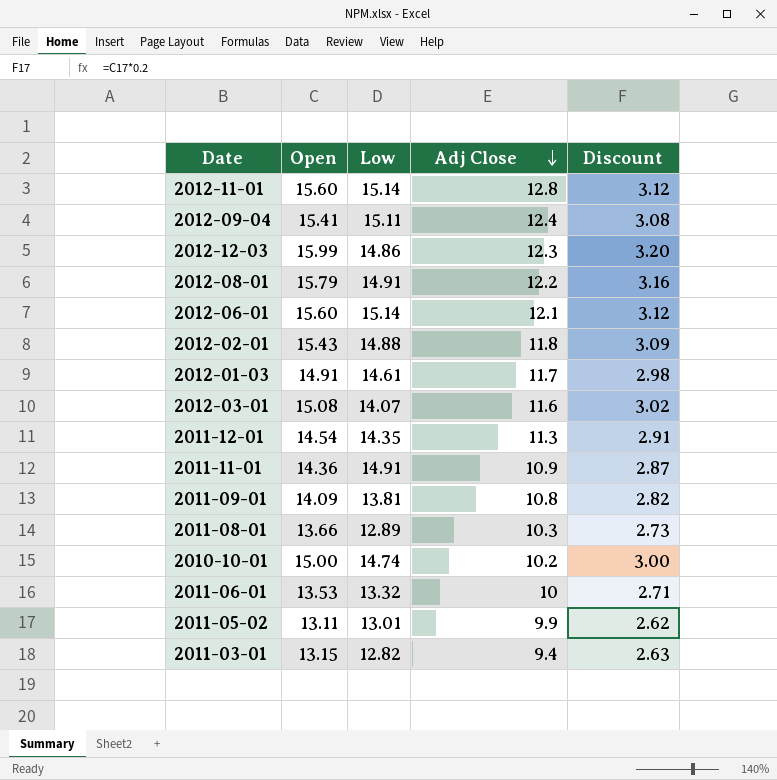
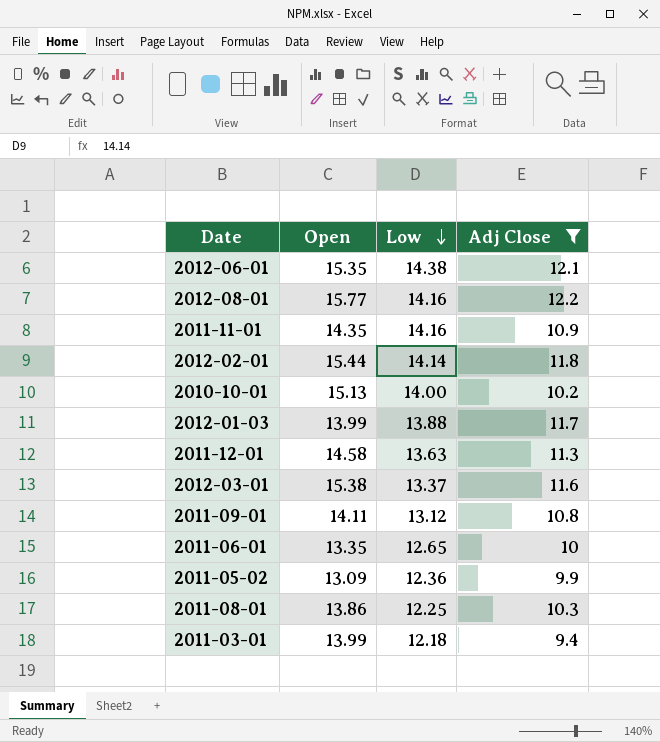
filter: none -> Adj Close <= 12.2
row order: Adj Close descending -> Low descending
column Discount | formula: [Open] * 0.2 -> none
2012-06-01 | Open: 15.60 -> 15.35
2012-06-01 | Low: 15.14 -> 14.38
2012-08-01 | Open: 15.79 -> 15.77
2012-08-01 | Low: 14.91 -> 14.16
2011-11-01 | Open: 14.36 -> 14.35
2011-11-01 | Low: 14.91 -> 14.16
2012-02-01 | Open: 15.43 -> 15.44
2012-02-01 | Low: 14.88 -> 14.14
2010-10-01 | Open: 15.00 -> 15.13
2010-10-01 | Low: 14.74 -> 14.00
2012-01-03 | Open: 14.91 -> 13.99
2012-01-03 | Low: 14.61 -> 13.88
2011-12-01 | Open: 14.54 -> 14.58
2011-12-01 | Low: 14.35 -> 13.63
2012-03-01 | Open: 15.08 -> 15.38
2012-03-01 | Low: 14.07 -> 13.37
2011-09-01 | Open: 14.09 -> 14.11
2011-09-01 | Low: 13.81 -> 13.12
2011-06-01 | Open: 13.53 -> 13.35
2011-06-01 | Low: 13.32 -> 12.65
2011-05-02 | Open: 13.11 -> 13.09
2011-05-02 | Low: 13.01 -> 12.36
2011-08-01 | Open: 13.66 -> 13.86
2011-08-01 | Low: 12.89 -> 12.25
2011-03-01 | Open: 13.15 -> 13.99
2011-03-01 | Low: 12.82 -> 12.18

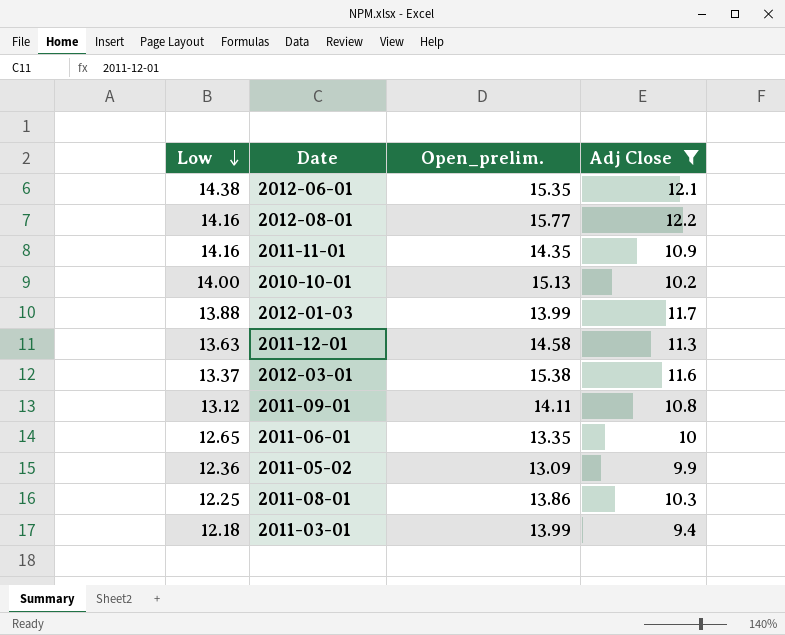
column Low | position: 3 -> 1
column name: Open -> Open_prelim.
row 2012-02-01: 15.44 | 14.14 | 11.8 -> none

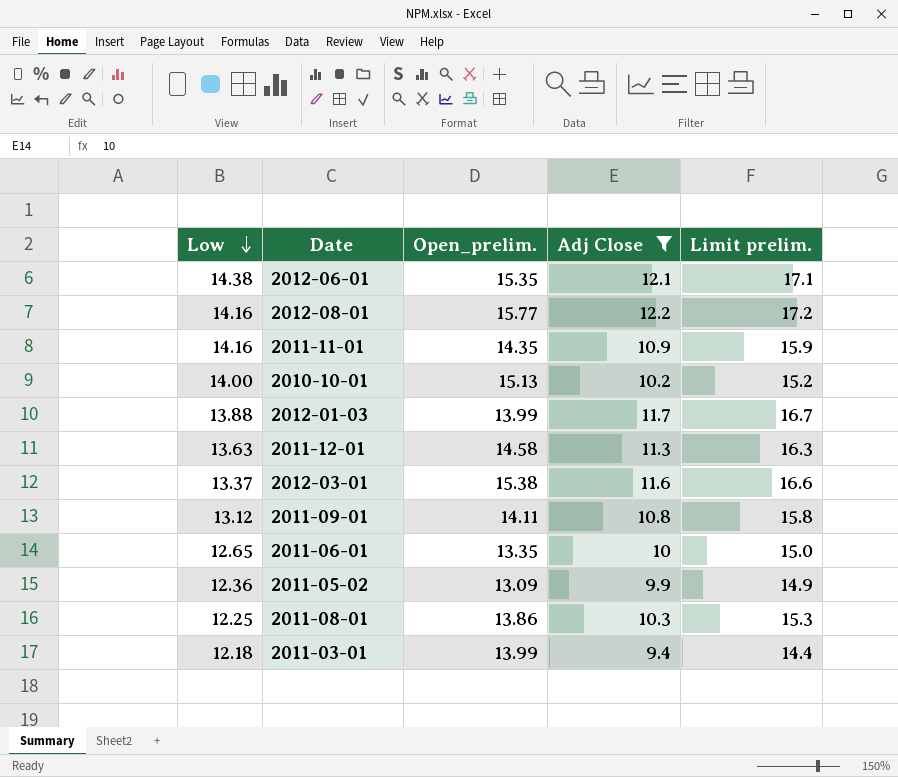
column Limit prelim. | formula: none -> [Adj Close] + 5

